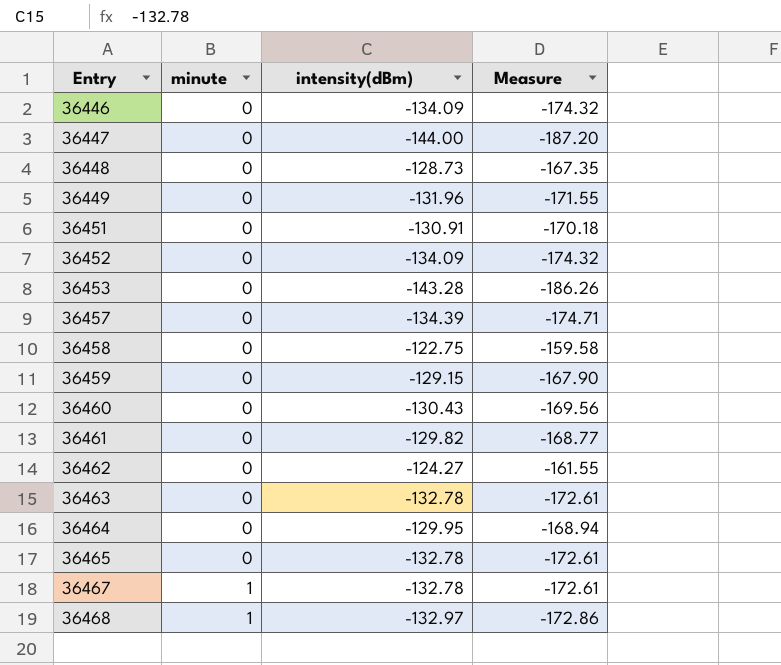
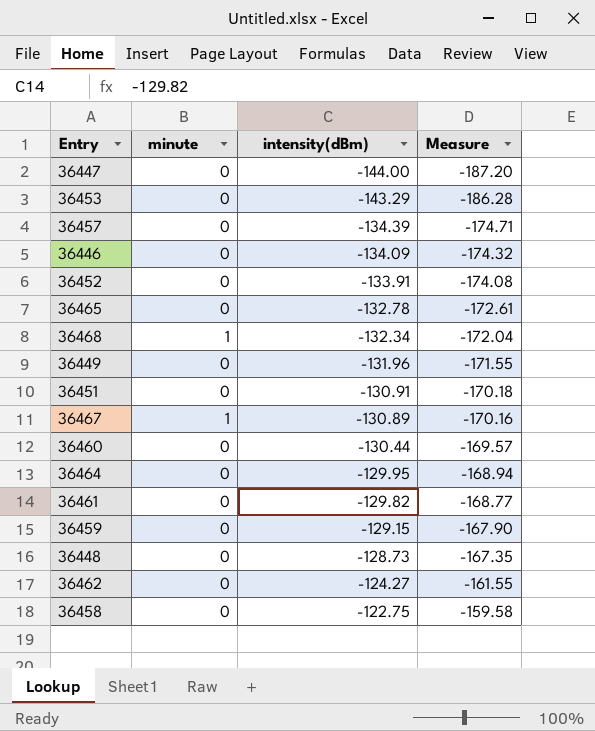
row order: Entry ascending -> intensity(dBm) ascending
row 36463: 0 | -132.78 | -172.61 -> none
36453 | intensity(dBm): -143.28 -> -143.29
36453 | Measure: -186.26 -> -186.28
36452 | intensity(dBm): -134.09 -> -133.91
36452 | Measure: -174.32 -> -174.08
36468 | intensity(dBm): -132.97 -> -132.34
36468 | Measure: -172.86 -> -172.04
36467 | intensity(dBm): -132.78 -> -130.89
36467 | Measure: -172.61 -> -170.16
36460 | intensity(dBm): -130.43 -> -130.44
36460 | Measure: -169.56 -> -169.57

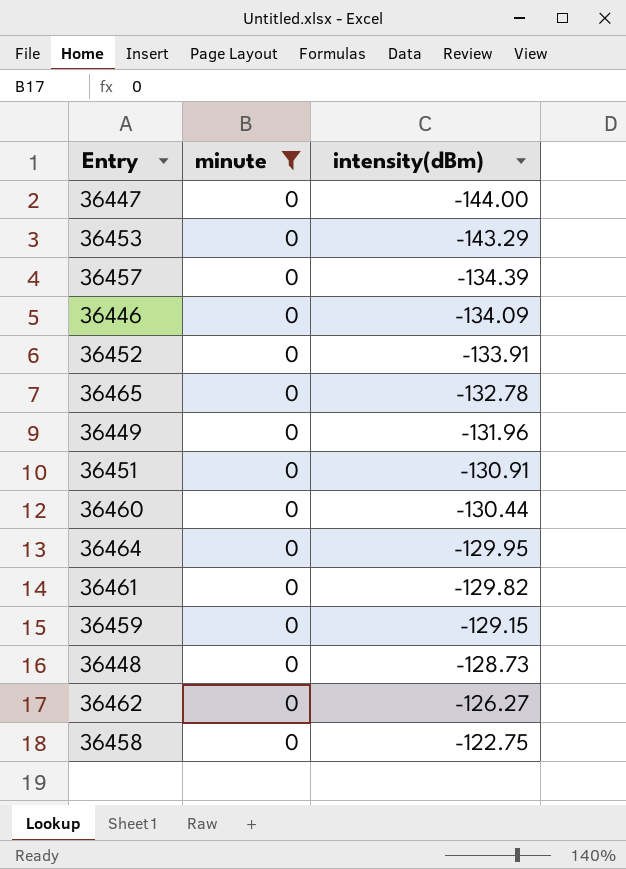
filter: none -> minute = 0
column Measure | formula: [intensity(dBm)] * 1.3 -> none
36462 | intensity(dBm): -124.27 -> -126.27

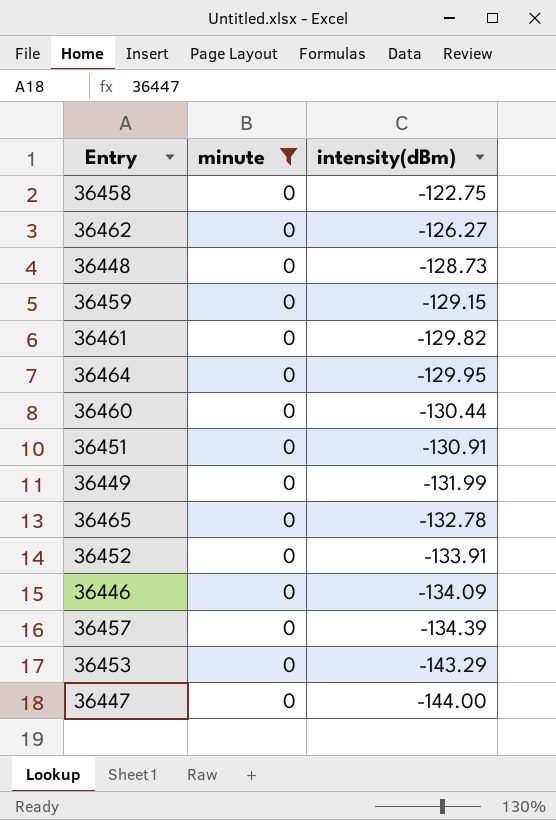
row order: intensity(dBm) ascending -> intensity(dBm) descending
36449 | intensity(dBm): -131.96 -> -131.99

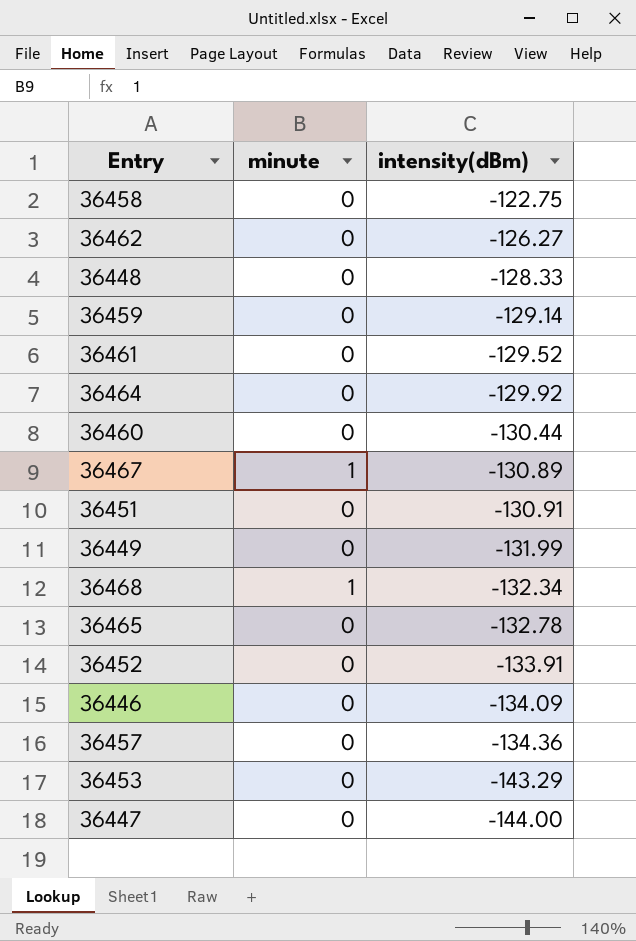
filter: minute = 0 -> none
36448 | intensity(dBm): -128.73 -> -128.33
36459 | intensity(dBm): -129.15 -> -129.14
36461 | intensity(dBm): -129.82 -> -129.52
36464 | intensity(dBm): -129.95 -> -129.92
36457 | intensity(dBm): -134.39 -> -134.36

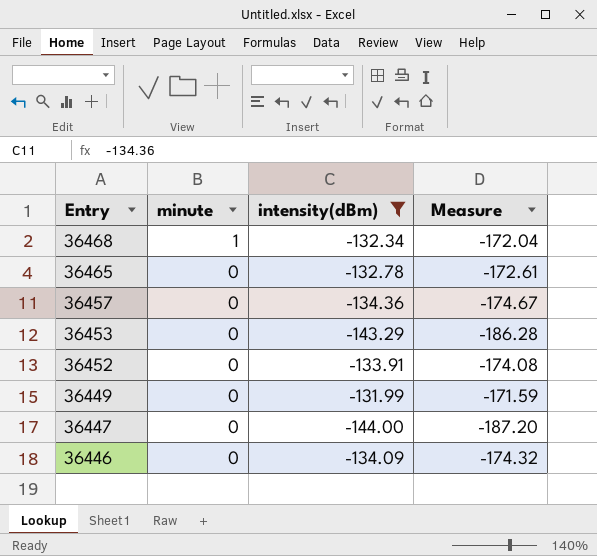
filter: none -> intensity(dBm) <= -131.99
row order: intensity(dBm) descending -> Entry descending
column Measure | formula: none -> [intensity(dBm)] * 1.3

